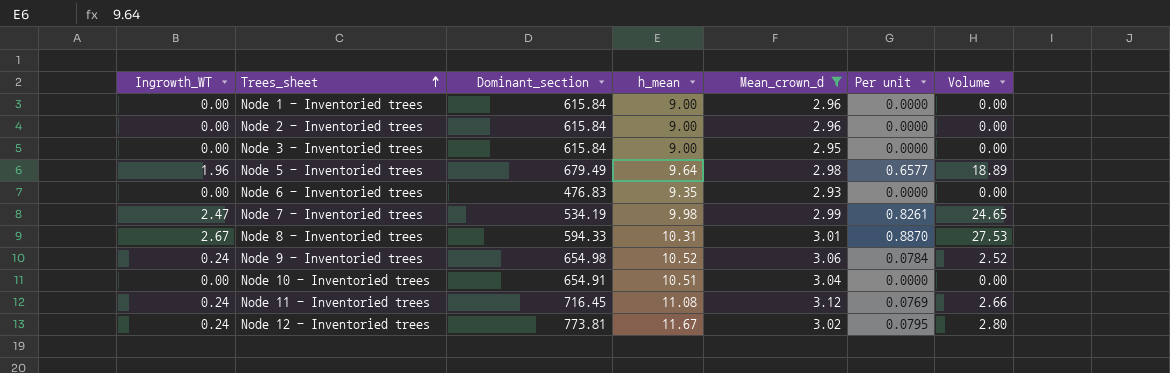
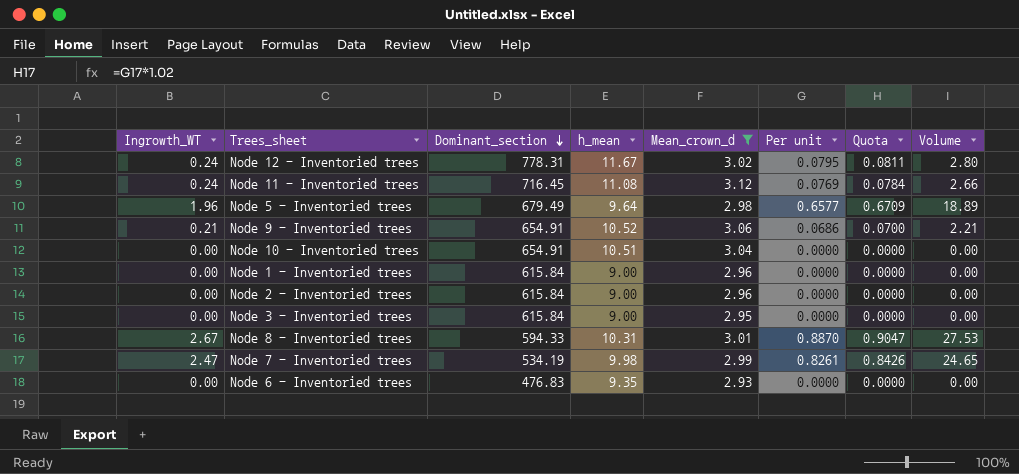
row order: Trees_sheet ascending -> Dominant_section descending
column Quota | formula: none -> [Per unit] * 1.02
Node 12 - Inventoried trees | Dominant_section: 773.81 -> 778.31
Node 9 - Inventoried trees | Ingrowth_WT: 0.24 -> 0.21
Node 9 - Inventoried trees | Dominant_section: 654.98 -> 654.91
Node 9 - Inventoried trees | Per unit: 0.0784 -> 0.0686
Node 9 - Inventoried trees | Volume: 2.52 -> 2.21

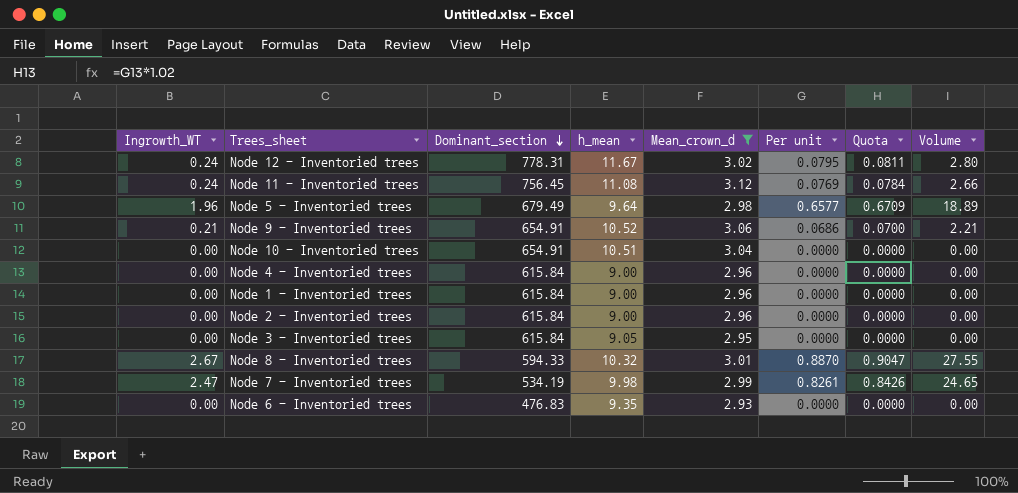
Node 11 - Inventoried trees | Dominant_section: 716.45 -> 756.45
row Node 4 - Inventoried trees: none -> 0.00 | 615.84 | 9.00 | 2.96 | 0.0000 | 0.0000 | 0.00
Node 3 - Inventoried trees | h_mean: 9.00 -> 9.05
Node 8 - Inventoried trees | h_mean: 10.31 -> 10.32
Node 8 - Inventoried trees | Volume: 27.53 -> 27.55

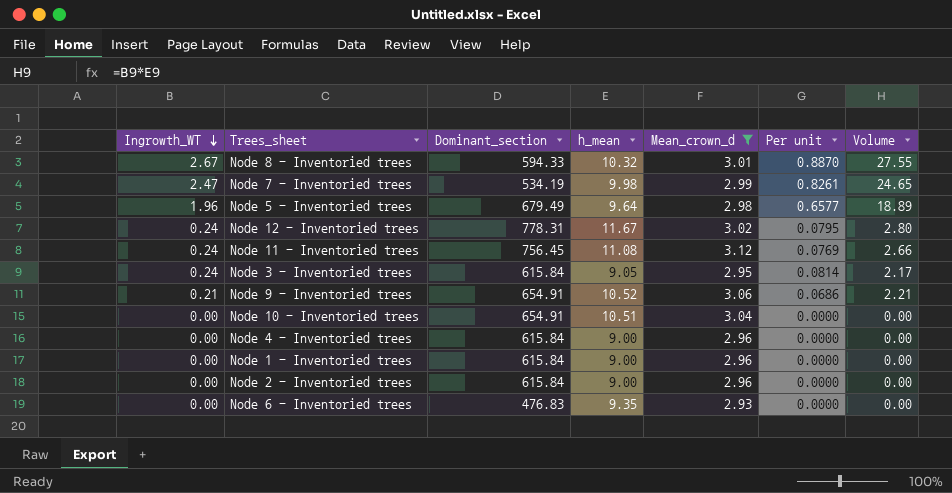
row order: Dominant_section descending -> Ingrowth_WT descending
column Quota | formula: [Per unit] * 1.02 -> none
Node 3 - Inventoried trees | Ingrowth_WT: 0.00 -> 0.24
Node 3 - Inventoried trees | Per unit: 0.0000 -> 0.0814
Node 3 - Inventoried trees | Volume: 0.00 -> 2.17

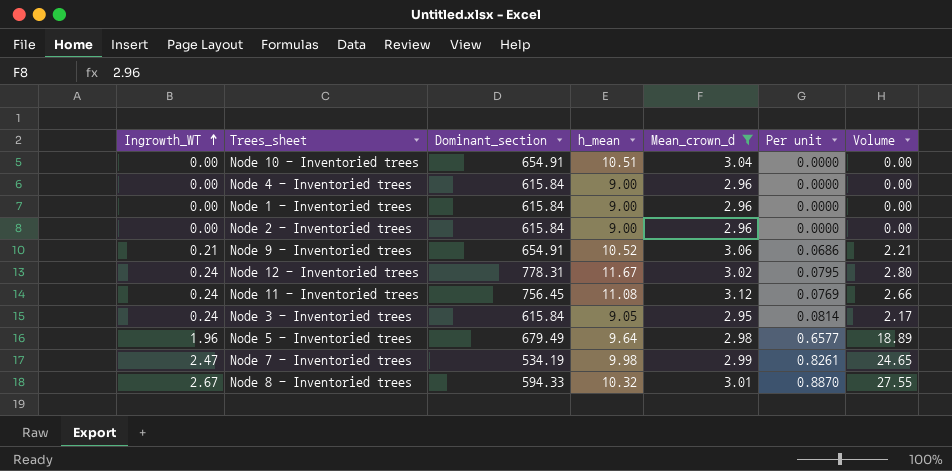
row order: Ingrowth_WT descending -> Ingrowth_WT ascending
row Node 6 - Inventoried trees: 0.00 | 476.83 | 9.35 | 2.93 | 0.0000 | 0.00 -> none

